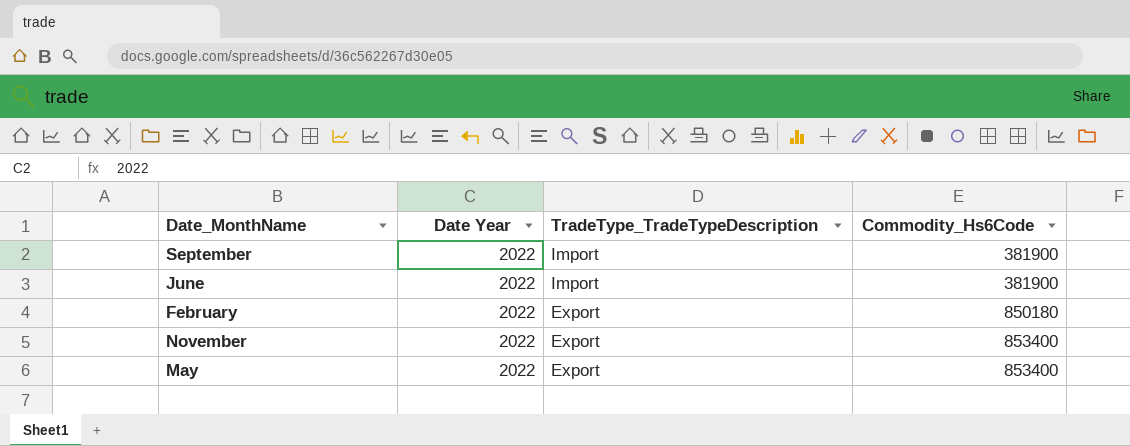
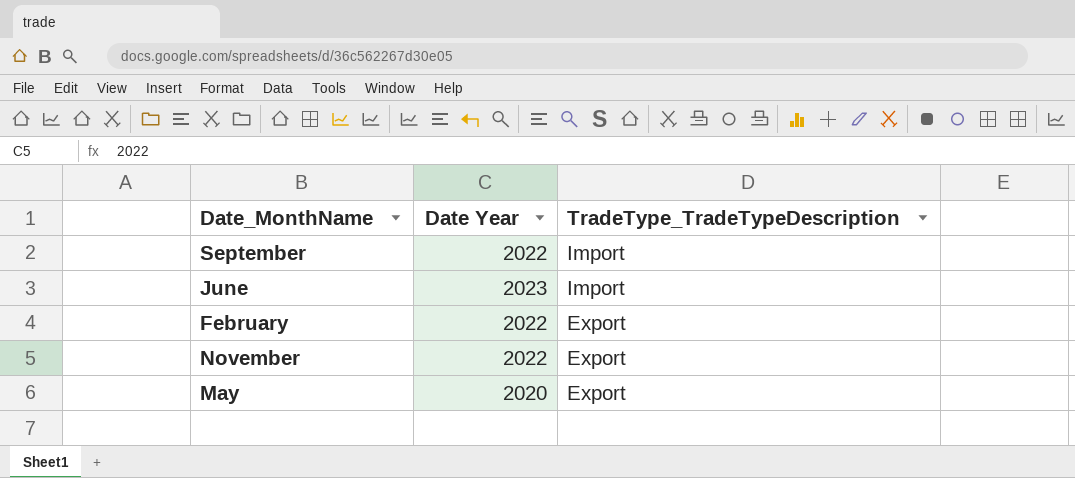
column Commodity_Hs6Code | position: 4 -> none
June | Date Year: 2022 -> 2023
May | Date Year: 2022 -> 2020

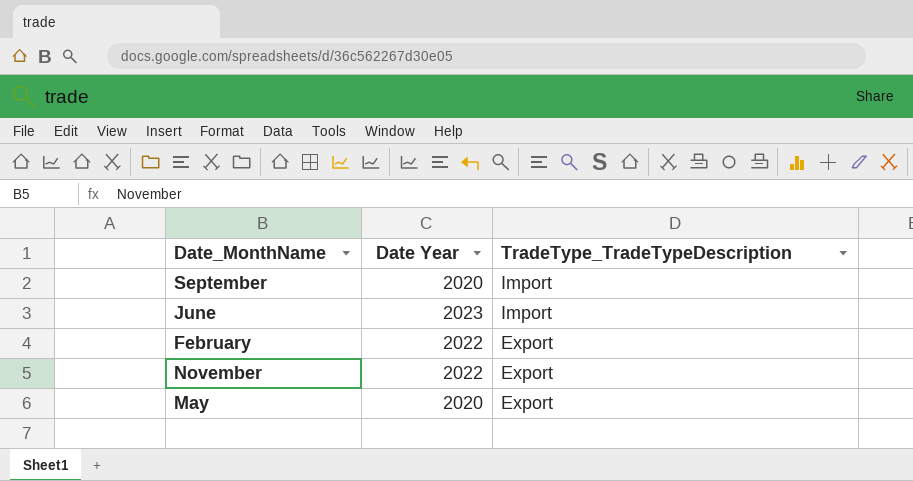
September | Date Year: 2022 -> 2020

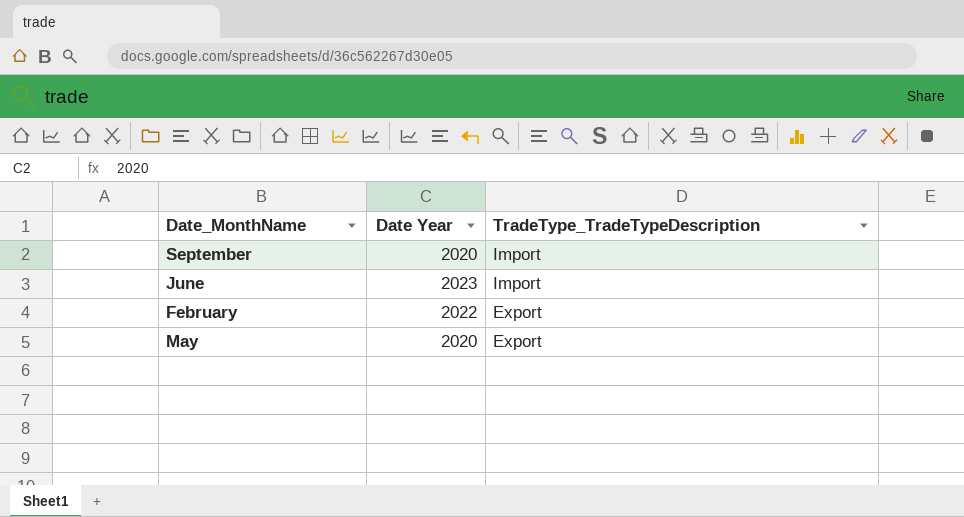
row November: 2022 | Export -> none

